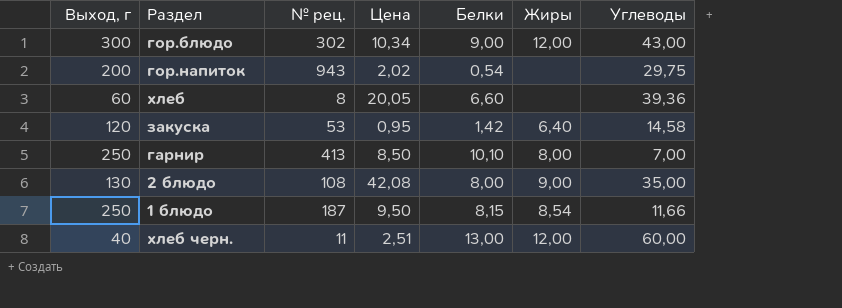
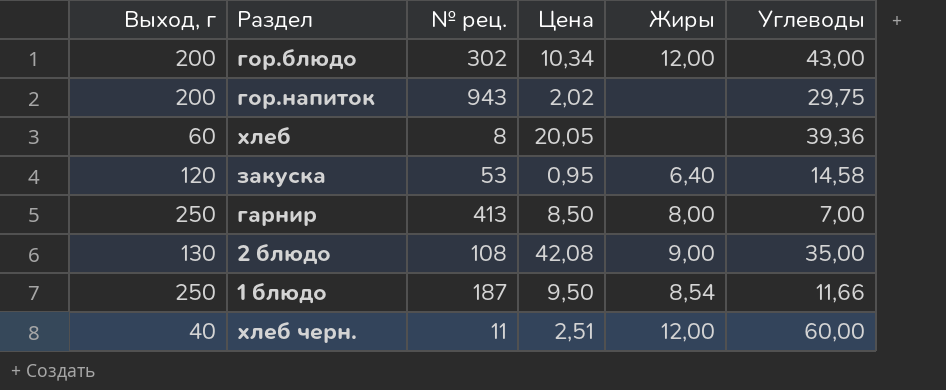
column Белки | position: 5 -> none
гор.блюдо | Выход, г: 300 -> 200

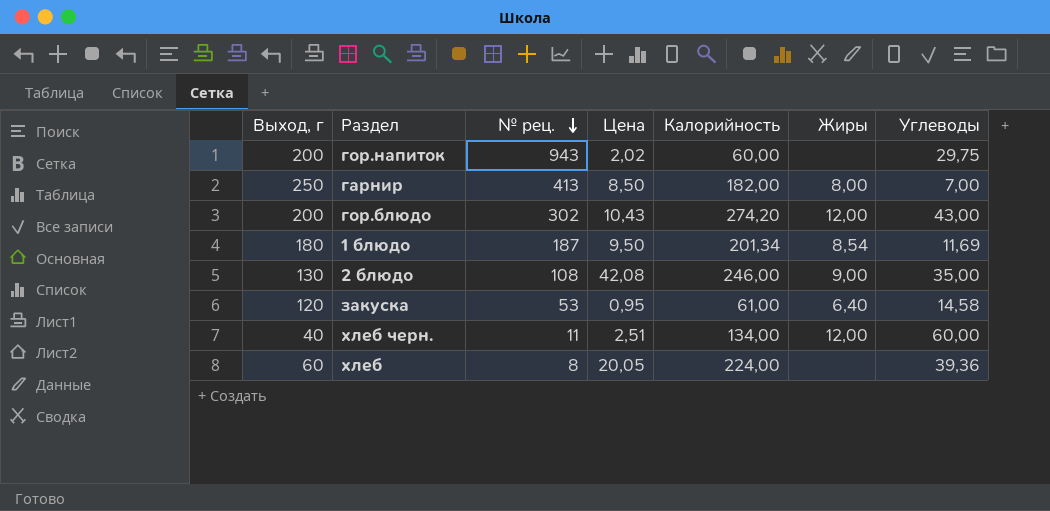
row order: none -> № рец. descending
column Калорийность | position: none -> 5
гор.блюдо | Цена: 10,34 -> 10,43
1 блюдо | Выход, г: 250 -> 180
1 блюдо | Углеводы: 11,66 -> 11,69

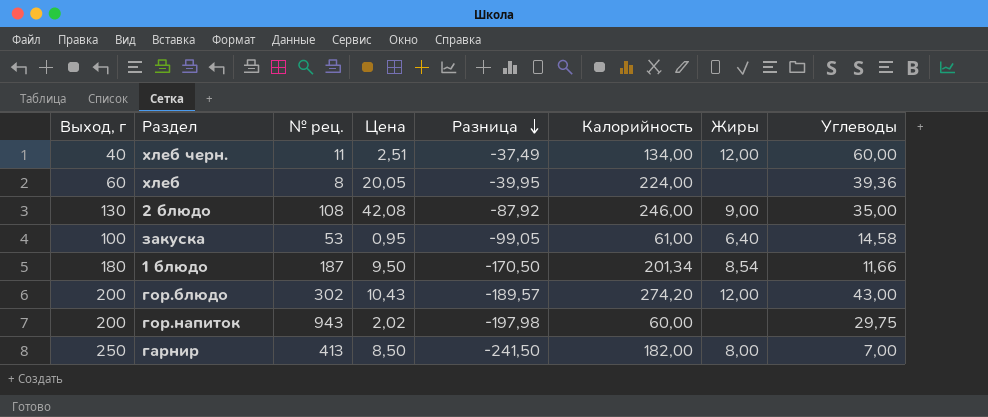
row order: № рец. descending -> Разница descending
column Разница | formula: none -> [Цена] - [Выход, г]
закуска | Выход, г: 120 -> 100
1 блюдо | Углеводы: 11,69 -> 11,66

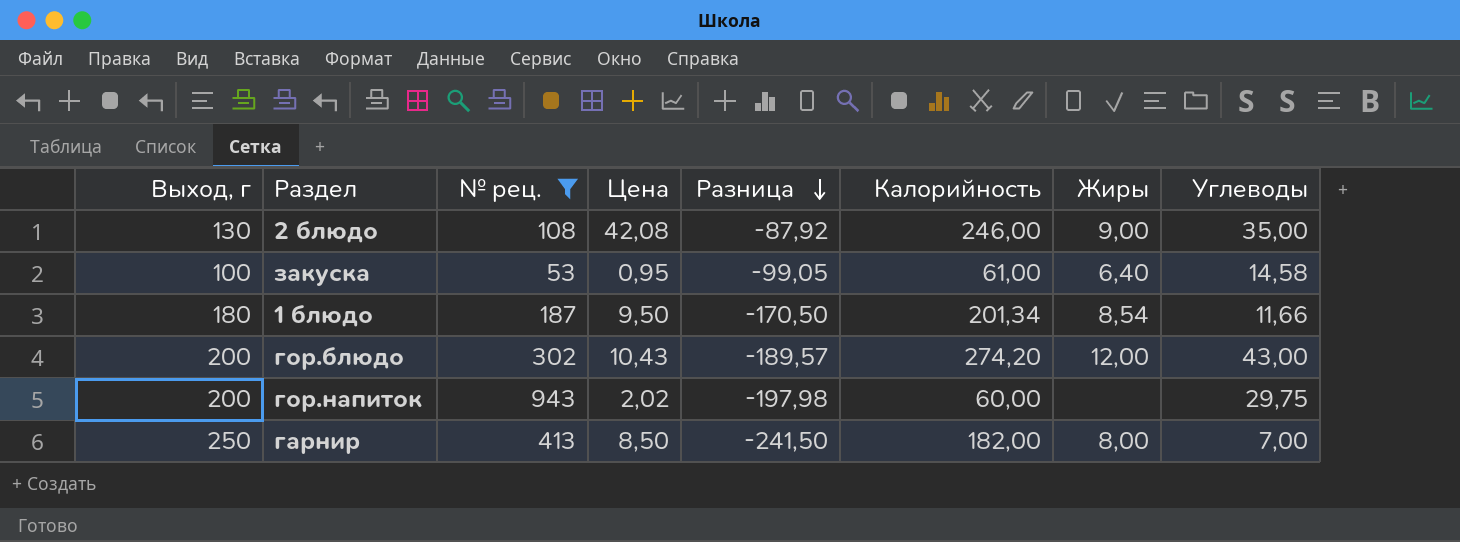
filter: none -> № рец. >= 53

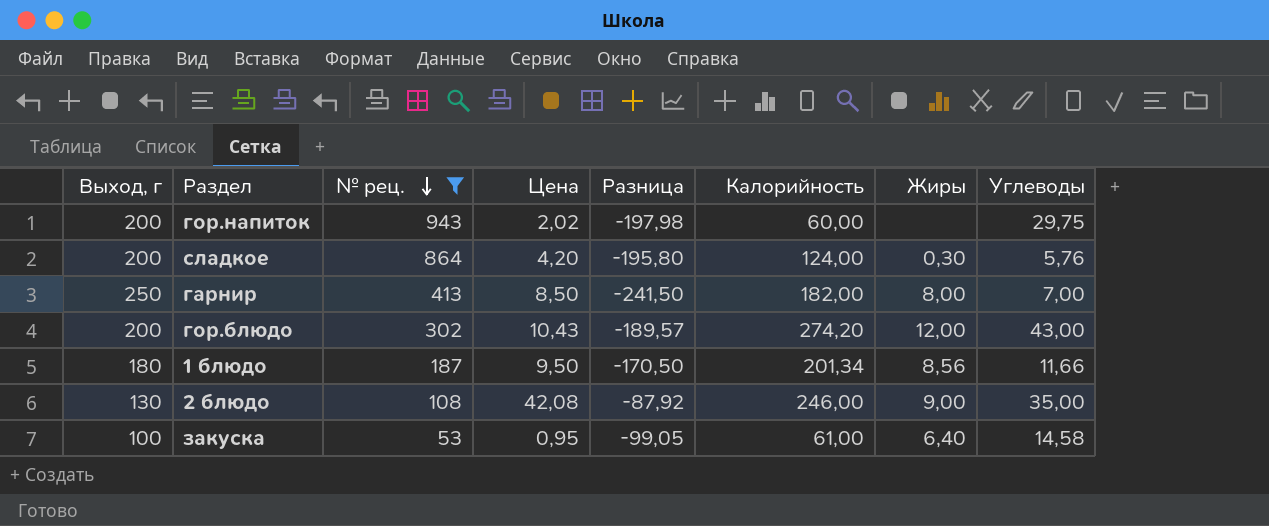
row order: Разница descending -> № рец. descending
row сладкое: none -> 200 | 864 | 4,20 | -195,80 | 124,00 | 0,30 | 5,76
1 блюдо | Жиры: 8,54 -> 8,56

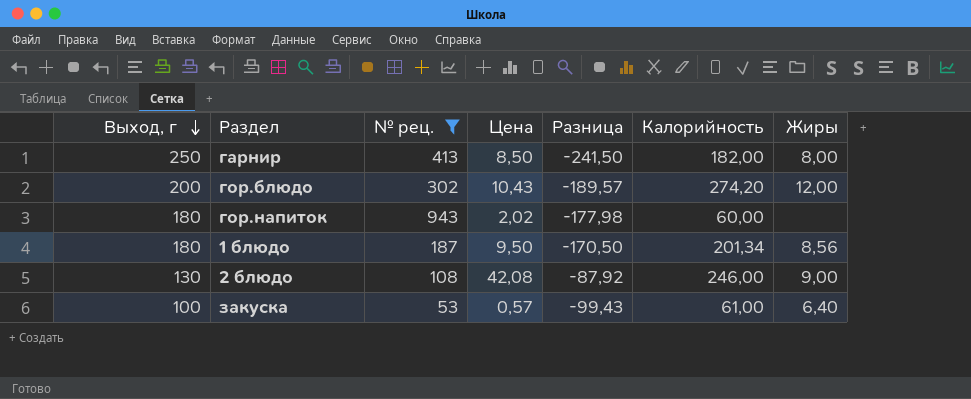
row order: № рец. descending -> Выход, г descending
column Углеводы | position: 8 -> none
row сладкое: 200 | 864 | 4,20 | -195,80 | 124,00 | 0,30 | 5,76 -> none
гор.напиток | Выход, г: 200 -> 180
гор.напиток | Разница: -197,98 -> -177,98
закуска | Цена: 0,95 -> 0,57
закуска | Разница: -99,05 -> -99,43

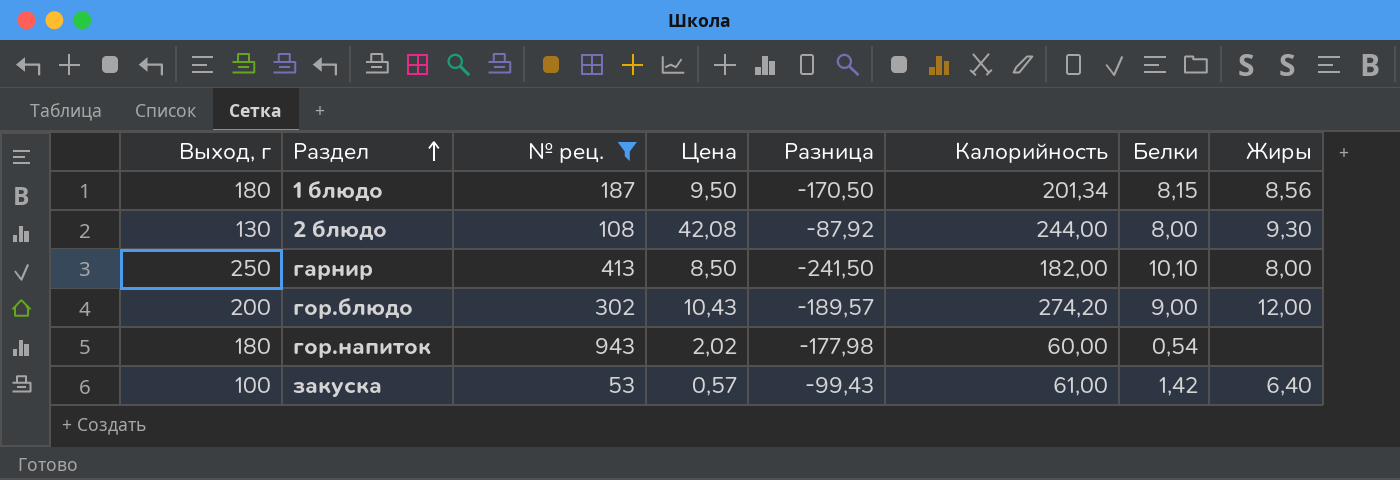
row order: Выход, г descending -> Раздел ascending
column Белки | position: none -> 7
2 блюдо | Калорийность: 246,00 -> 244,00
2 блюдо | Жиры: 9,00 -> 9,30

